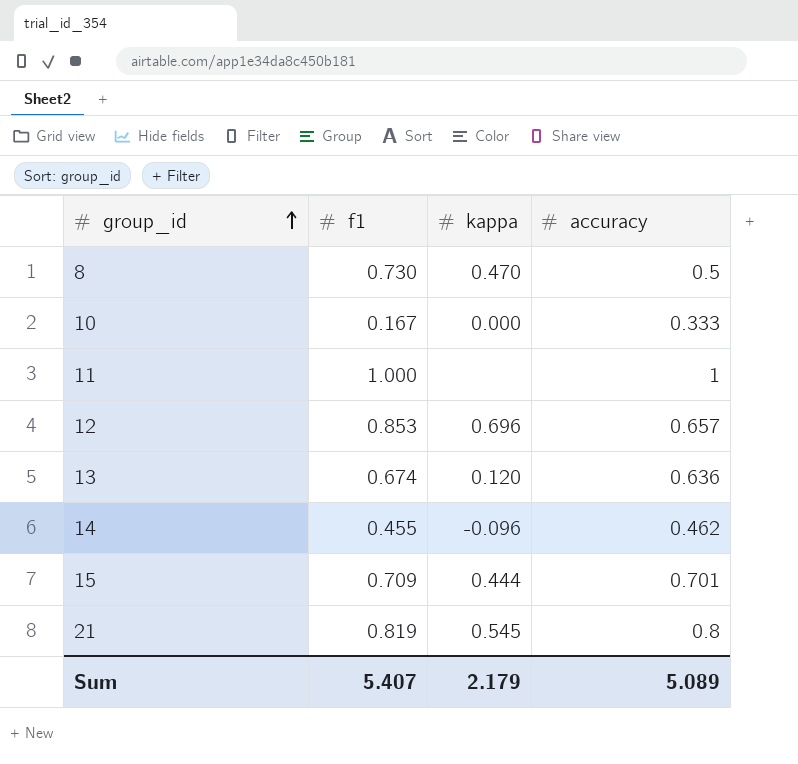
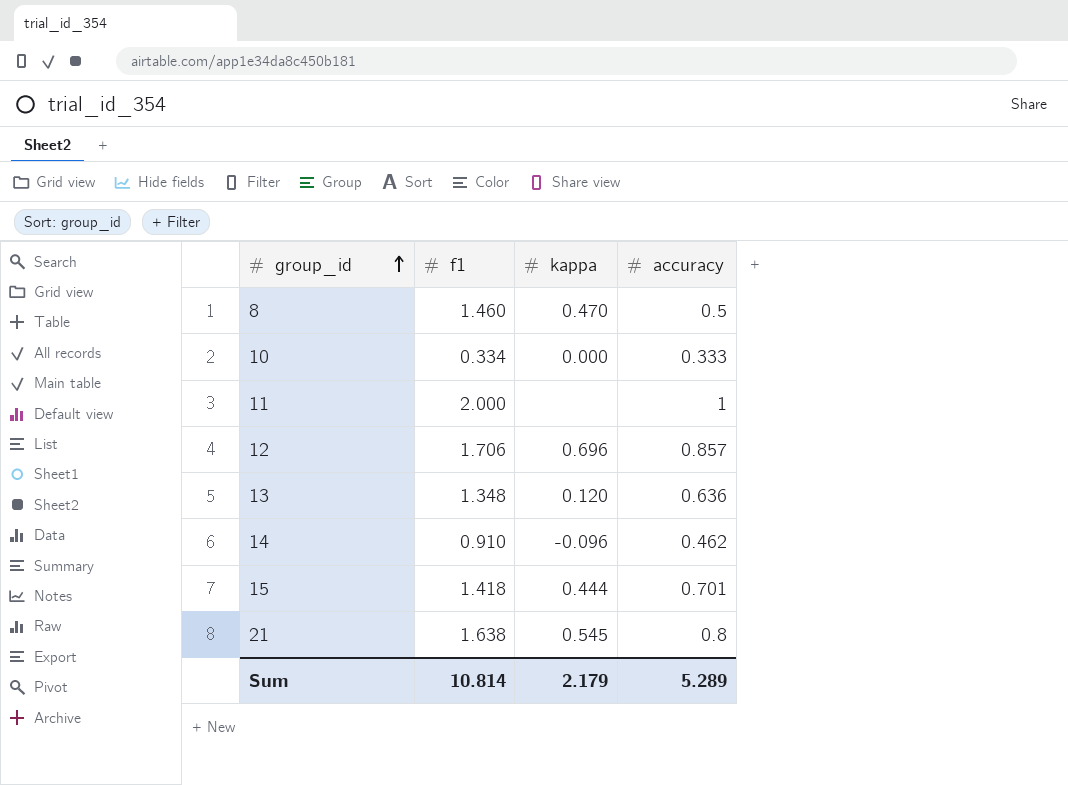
8 | f1: 0.730 -> 1.460
10 | f1: 0.167 -> 0.334
11 | f1: 1.000 -> 2.000
12 | f1: 0.853 -> 1.706
12 | accuracy: 0.657 -> 0.857
13 | f1: 0.674 -> 1.348
14 | f1: 0.455 -> 0.910
15 | f1: 0.709 -> 1.418
21 | f1: 0.819 -> 1.638
Sum | f1: 5.407 -> 10.814
Sum | accuracy: 5.089 -> 5.289

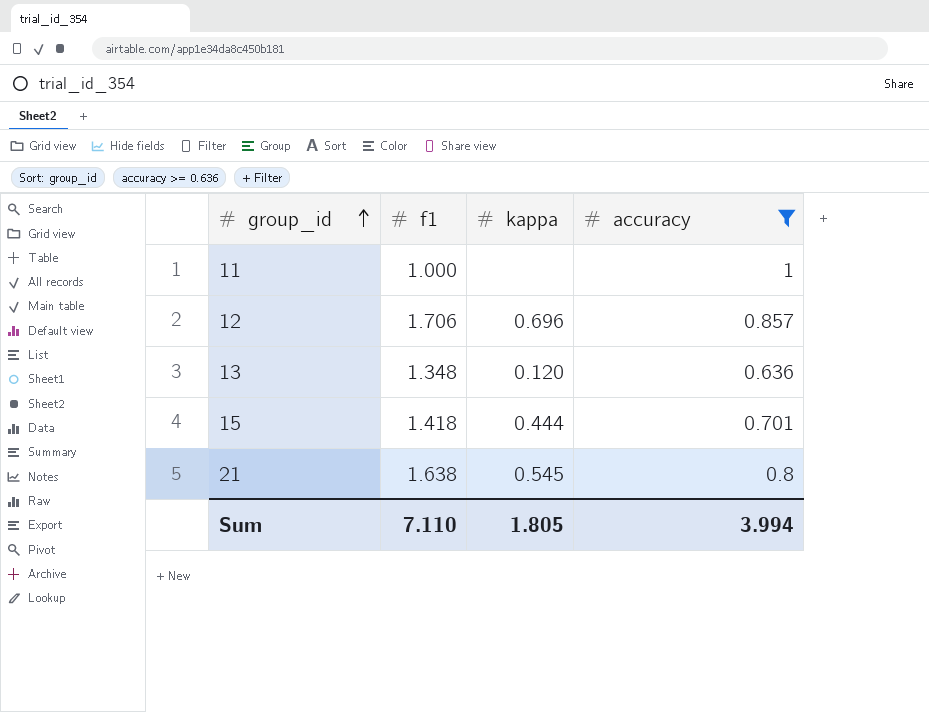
filter: none -> accuracy >= 0.636
11 | f1: 2.000 -> 1.000
Sum | f1: 10.814 -> 7.110
Sum | kappa: 2.179 -> 1.805
Sum | accuracy: 5.289 -> 3.994

